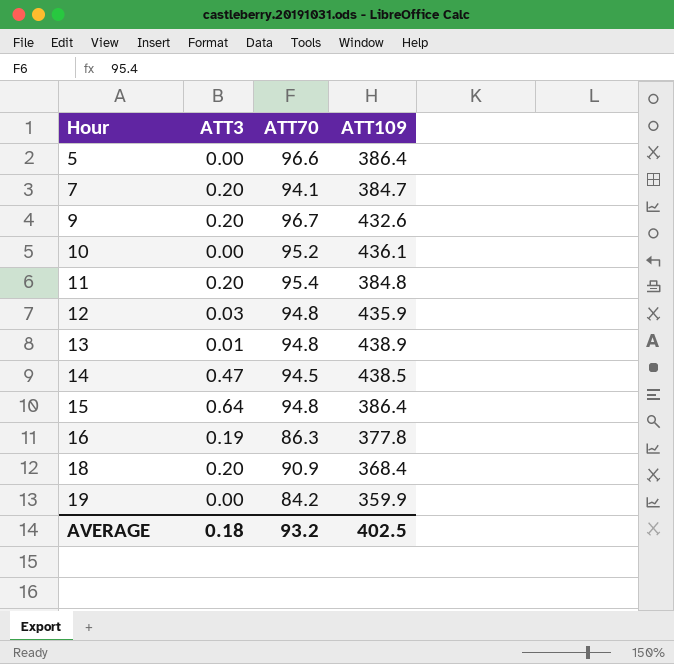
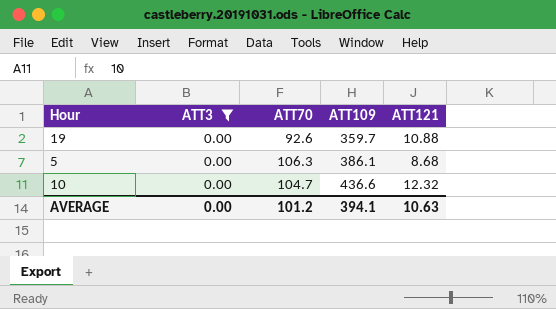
filter: none -> ATT3 = 0.00
row order: Hour ascending -> ATT109 ascending
column ATT121 | position: none -> 5
19 | ATT70: 84.2 -> 92.6
19 | ATT109: 359.9 -> 359.7
5 | ATT70: 96.6 -> 106.3
5 | ATT109: 386.4 -> 386.1
10 | ATT70: 95.2 -> 104.7
10 | ATT109: 436.1 -> 436.6
AVERAGE | ATT3: 0.18 -> 0.00
AVERAGE | ATT70: 93.2 -> 101.2
AVERAGE | ATT109: 402.5 -> 394.1

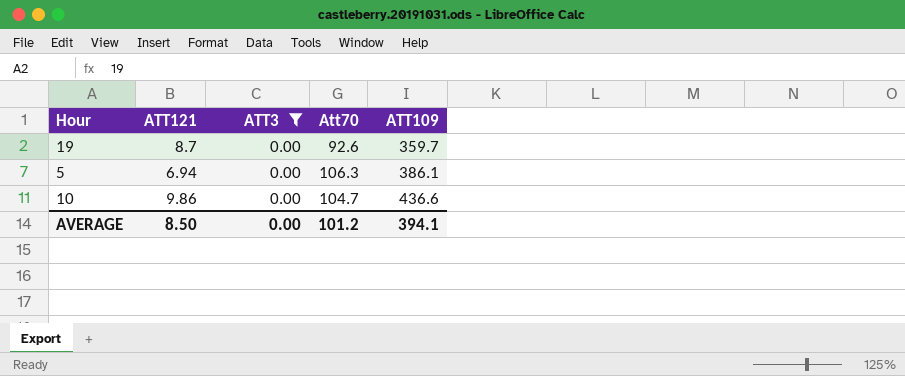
column ATT121 | position: 5 -> 2
column name: ATT70 -> Att70
19 | ATT121: 10.88 -> 8.7
5 | ATT121: 8.68 -> 6.94
10 | ATT121: 12.32 -> 9.86
AVERAGE | ATT121: 10.63 -> 8.50

